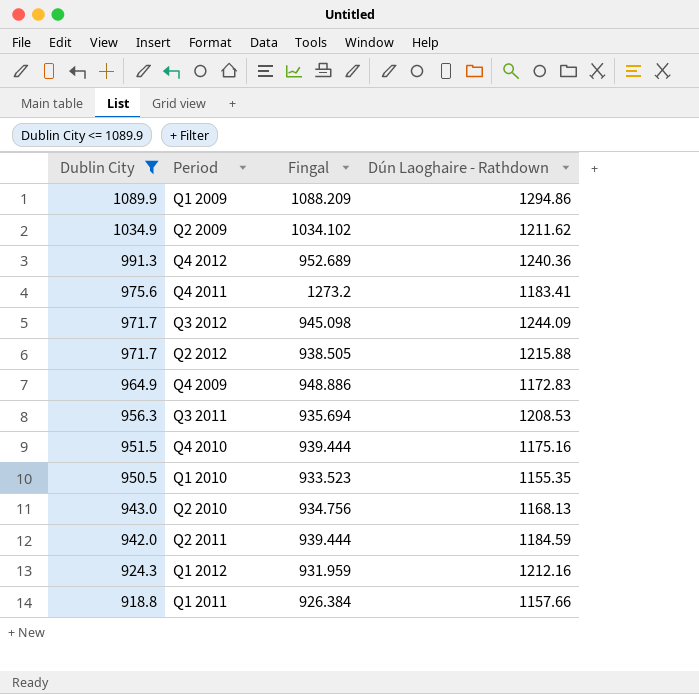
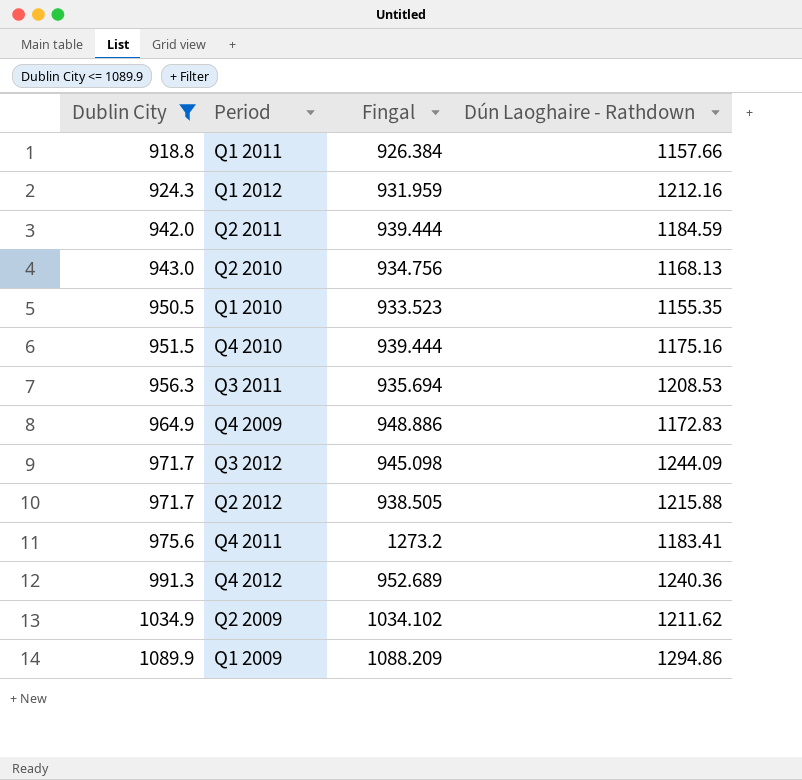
row order: Dublin City descending -> Dublin City ascending

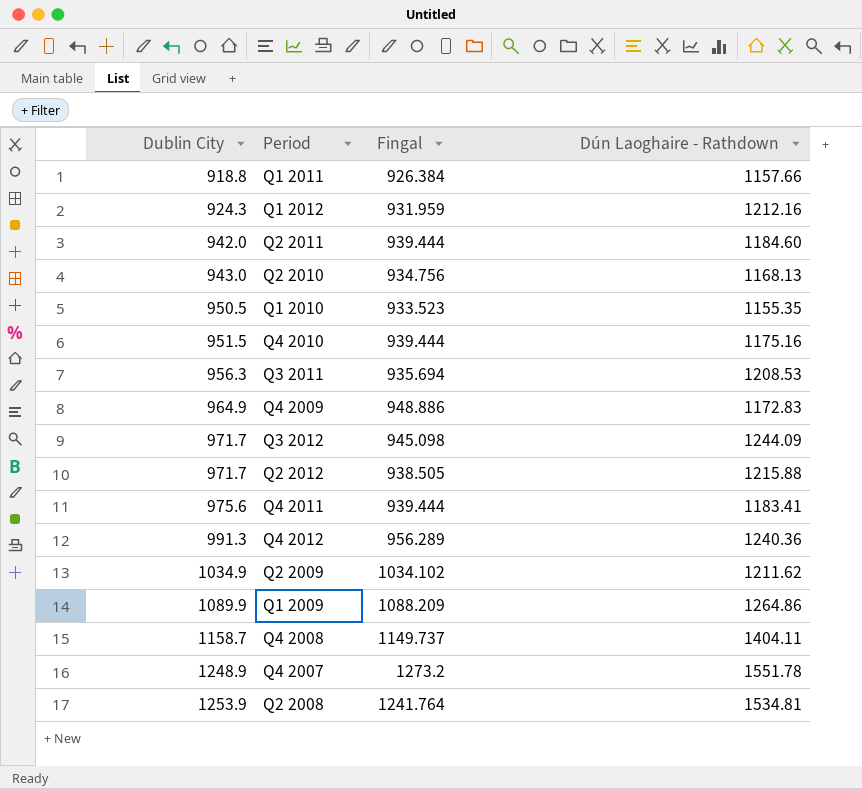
filter: Dublin City <= 1089.9 -> none
Q2 2011 | Dún Laoghaire - Rathdown: 1184.59 -> 1184.60
Q4 2011 | Fingal: 1273.2 -> 939.444
Q4 2012 | Fingal: 952.689 -> 956.289
Q1 2009 | Dún Laoghaire - Rathdown: 1294.86 -> 1264.86

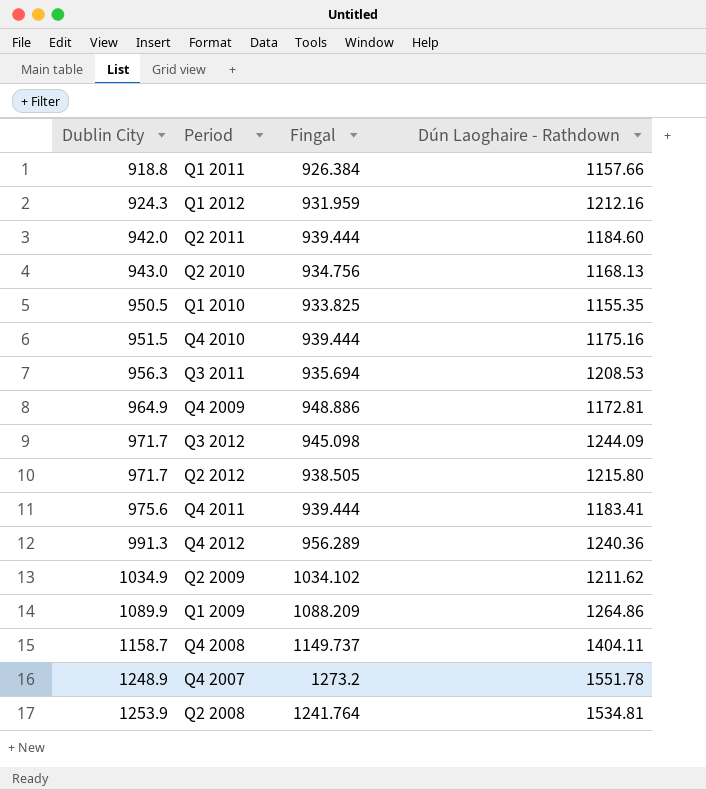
Q1 2010 | Fingal: 933.523 -> 933.825
Q4 2009 | Dún Laoghaire - Rathdown: 1172.83 -> 1172.81
Q2 2012 | Dún Laoghaire - Rathdown: 1215.88 -> 1215.80

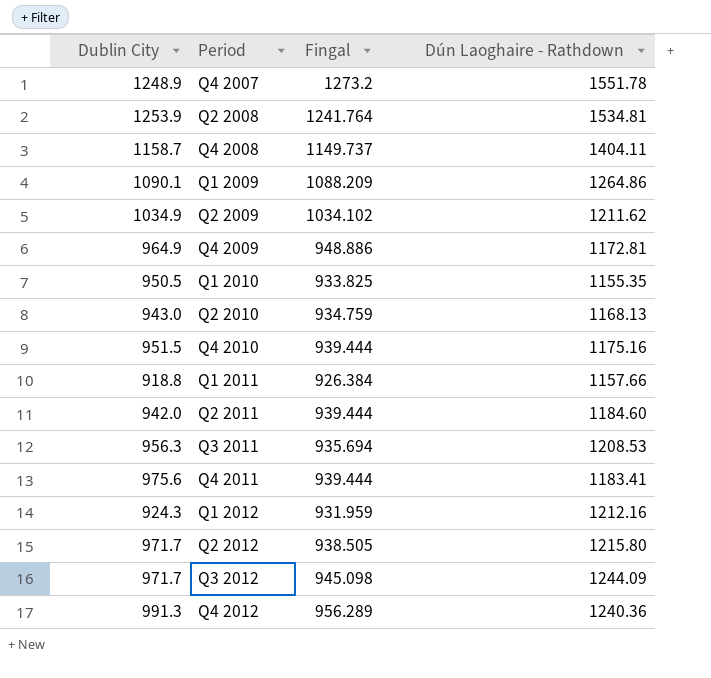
row order: Dublin City ascending -> Period ascending
Q1 2009 | Dublin City: 1089.9 -> 1090.1
Q2 2010 | Fingal: 934.756 -> 934.759

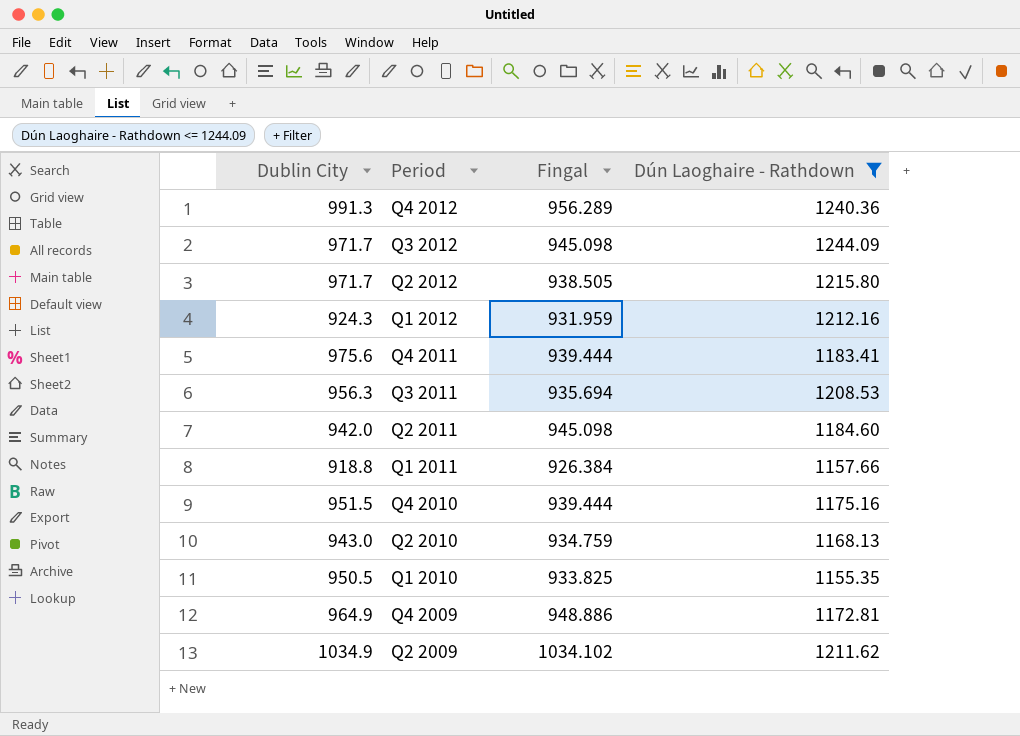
filter: none -> Dún Laoghaire - Rathdown <= 1244.09
row order: Period ascending -> Period descending
Q2 2011 | Fingal: 939.444 -> 945.098

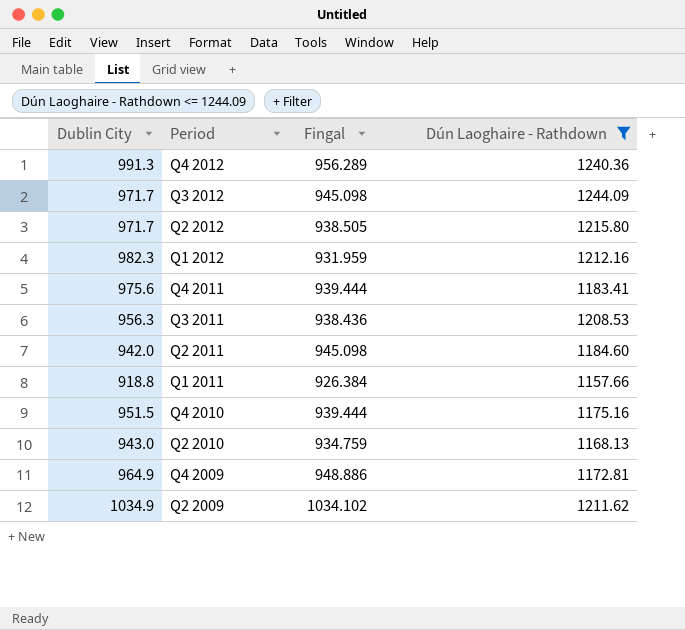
row Q1 2010: 950.5 | 933.825 | 1155.35 -> none
Q1 2012 | Dublin City: 924.3 -> 982.3
Q3 2011 | Fingal: 935.694 -> 938.436

